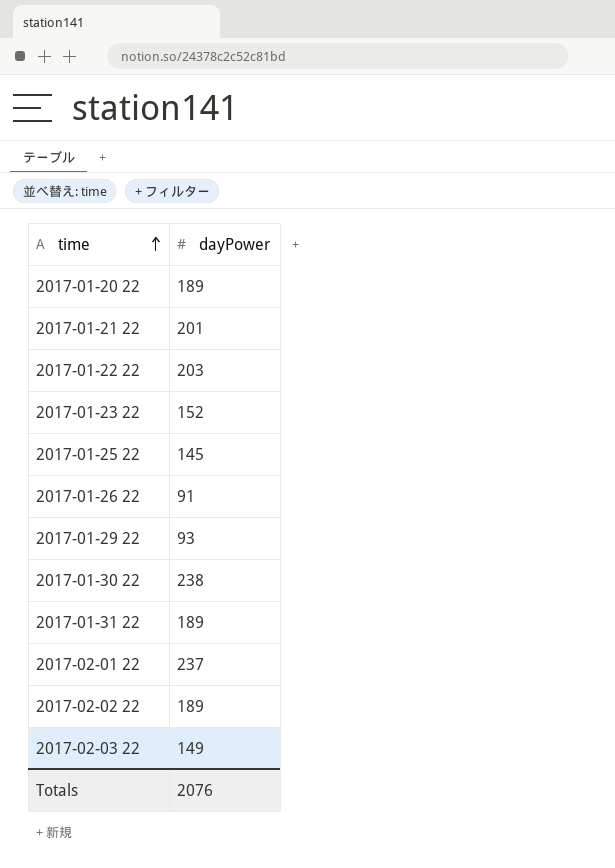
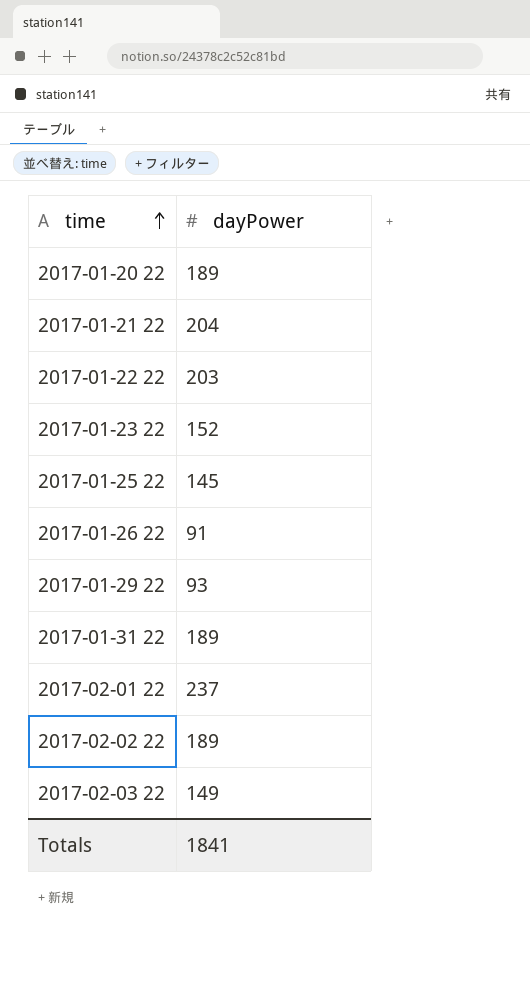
row 2017-01-30 22: 238 -> none
2017-01-21 22 | dayPower: 201 -> 204
Totals | dayPower: 2076 -> 1841

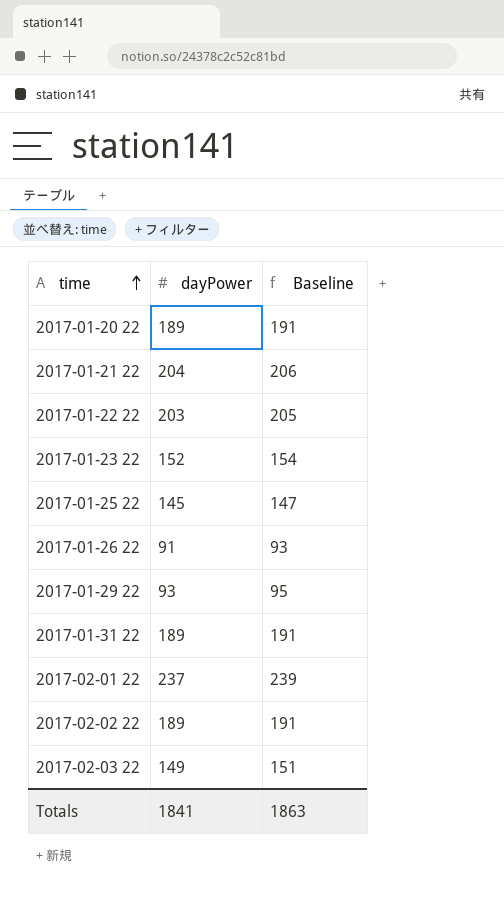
column Baseline | formula: none -> [dayPower] + 2

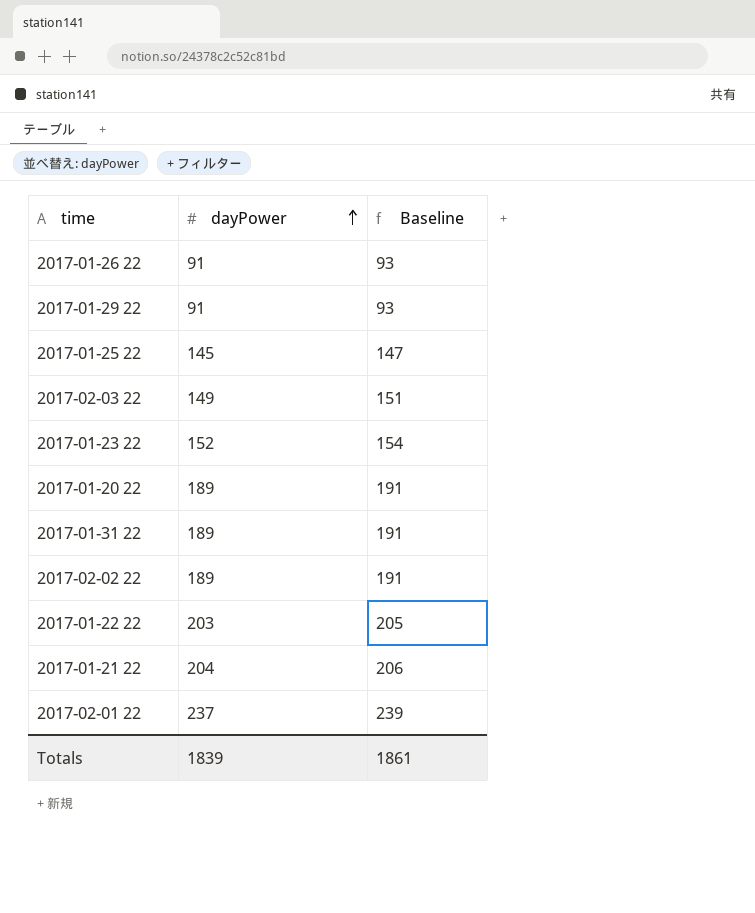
row order: time ascending -> dayPower ascending
2017-01-29 22 | dayPower: 93 -> 91
2017-01-29 22 | Baseline: 95 -> 93
Totals | dayPower: 1841 -> 1839
Totals | Baseline: 1863 -> 1861

